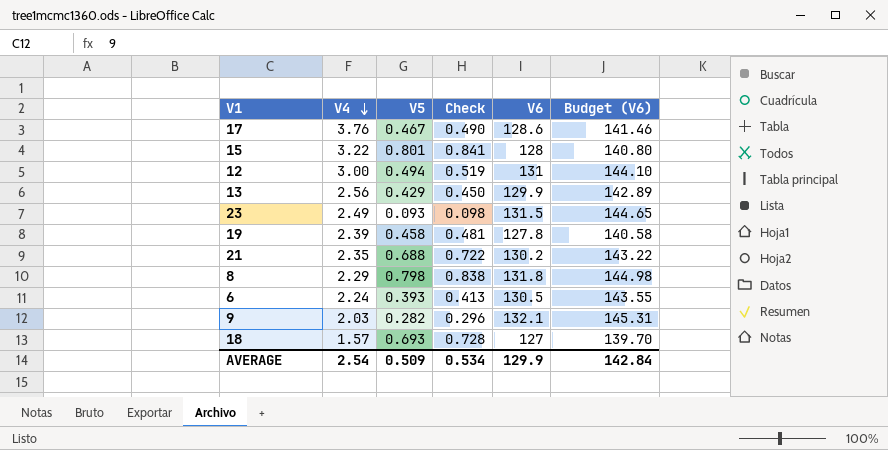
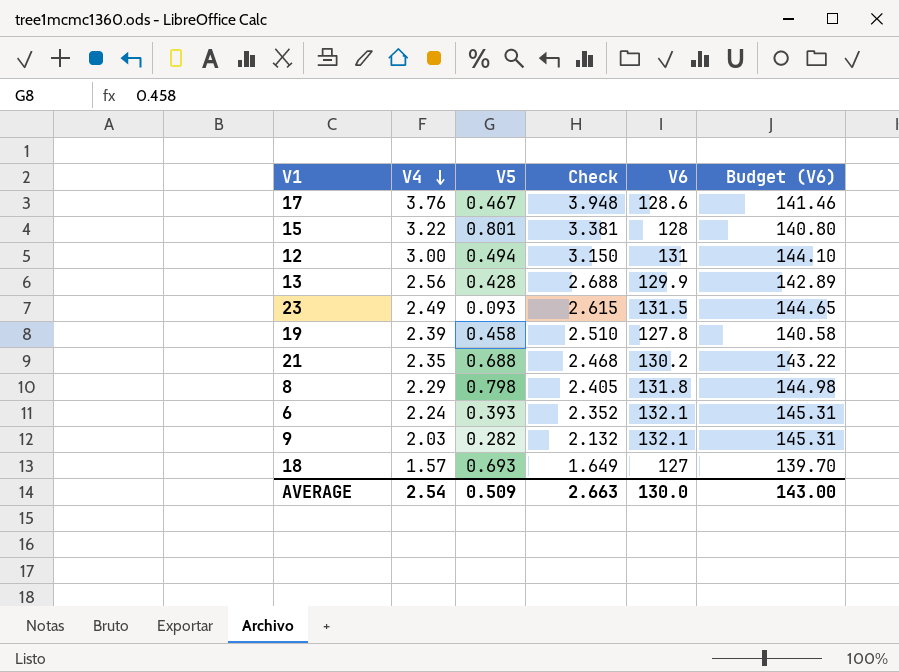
column Check | formula: [V5] * 1.05 -> [V4] * 1.05
13 | V5: 0.429 -> 0.428
6 | V6: 130.5 -> 132.1
6 | Budget (V6): 143.55 -> 145.31
AVERAGE | Check: 0.534 -> 2.663
AVERAGE | V6: 129.9 -> 130.0
AVERAGE | Budget (V6): 142.84 -> 143.00

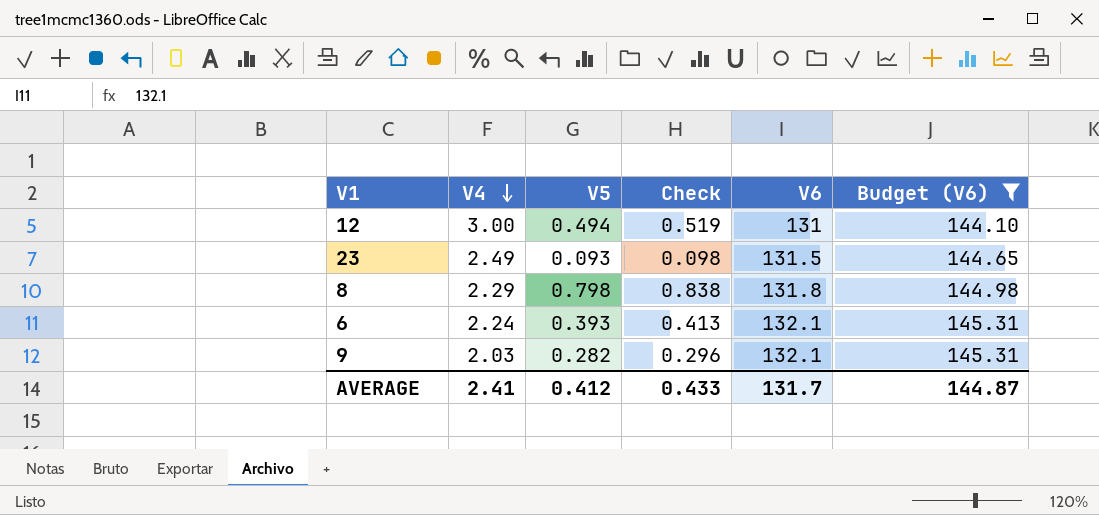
filter: none -> Budget (V6) >= 144.10
column Check | formula: [V4] * 1.05 -> [V5] * 1.05
AVERAGE | V4: 2.54 -> 2.41
AVERAGE | V5: 0.509 -> 0.412
AVERAGE | Check: 2.663 -> 0.433
AVERAGE | V6: 130.0 -> 131.7
AVERAGE | Budget (V6): 143.00 -> 144.87

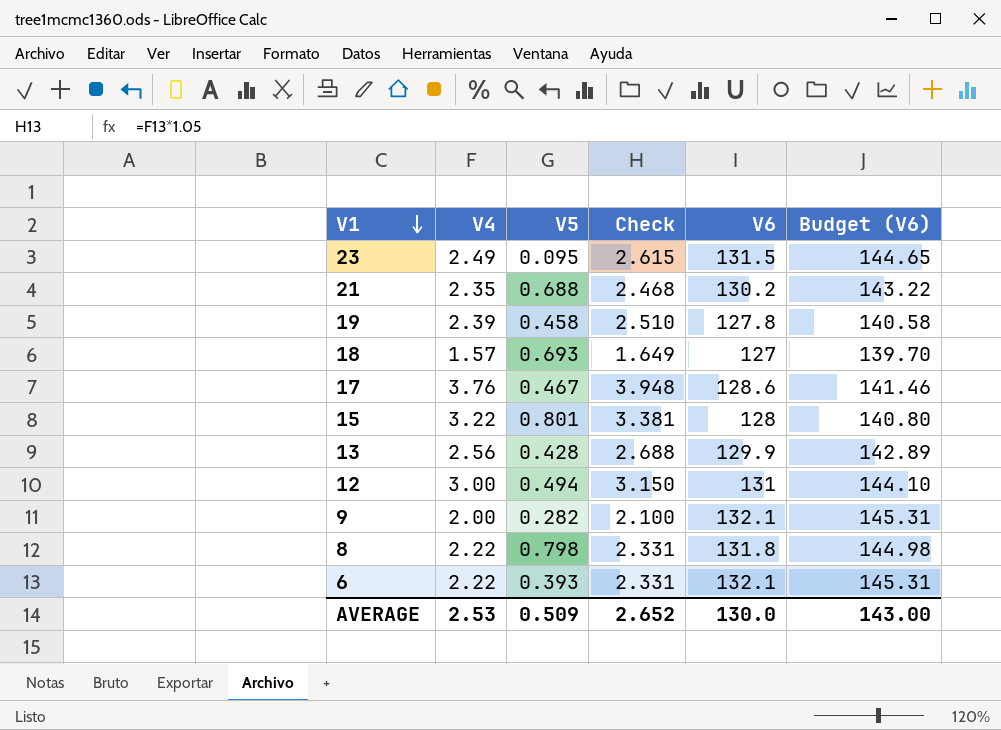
filter: Budget (V6) >= 144.10 -> none
row order: V4 descending -> V1 descending
column Check | formula: [V5] * 1.05 -> [V4] * 1.05
23 | V5: 0.093 -> 0.095
9 | V4: 2.03 -> 2.00
8 | V4: 2.29 -> 2.22
6 | V4: 2.24 -> 2.22
AVERAGE | V4: 2.41 -> 2.53
AVERAGE | V5: 0.412 -> 0.509
AVERAGE | Check: 0.433 -> 2.652
AVERAGE | V6: 131.7 -> 130.0
AVERAGE | Budget (V6): 144.87 -> 143.00

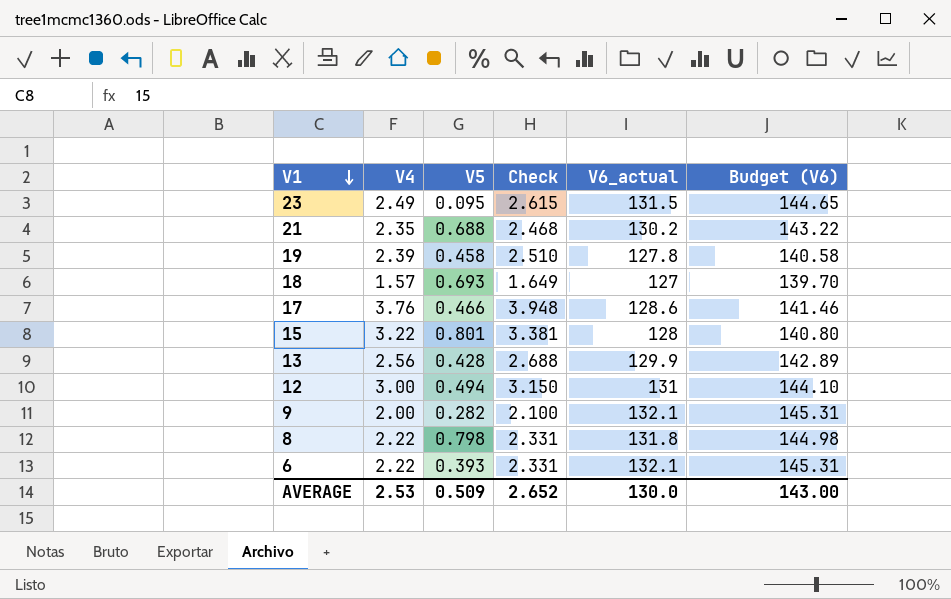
column name: V6 -> V6_actual
17 | V5: 0.467 -> 0.466

